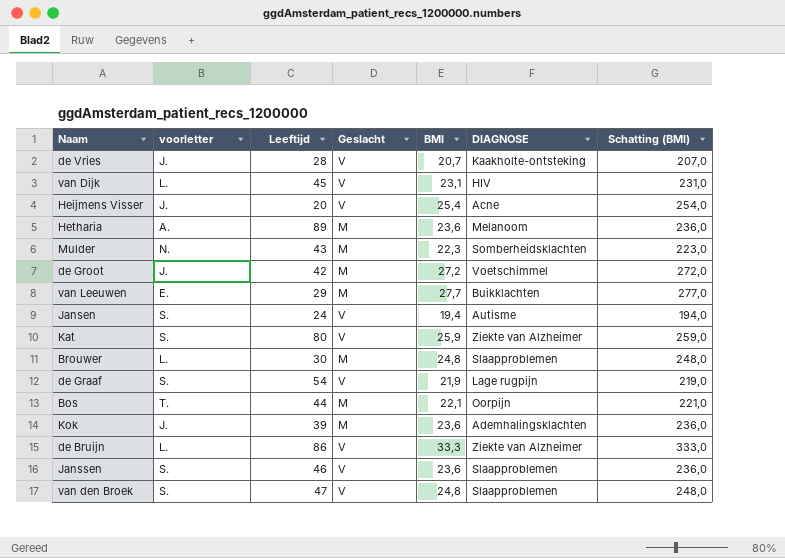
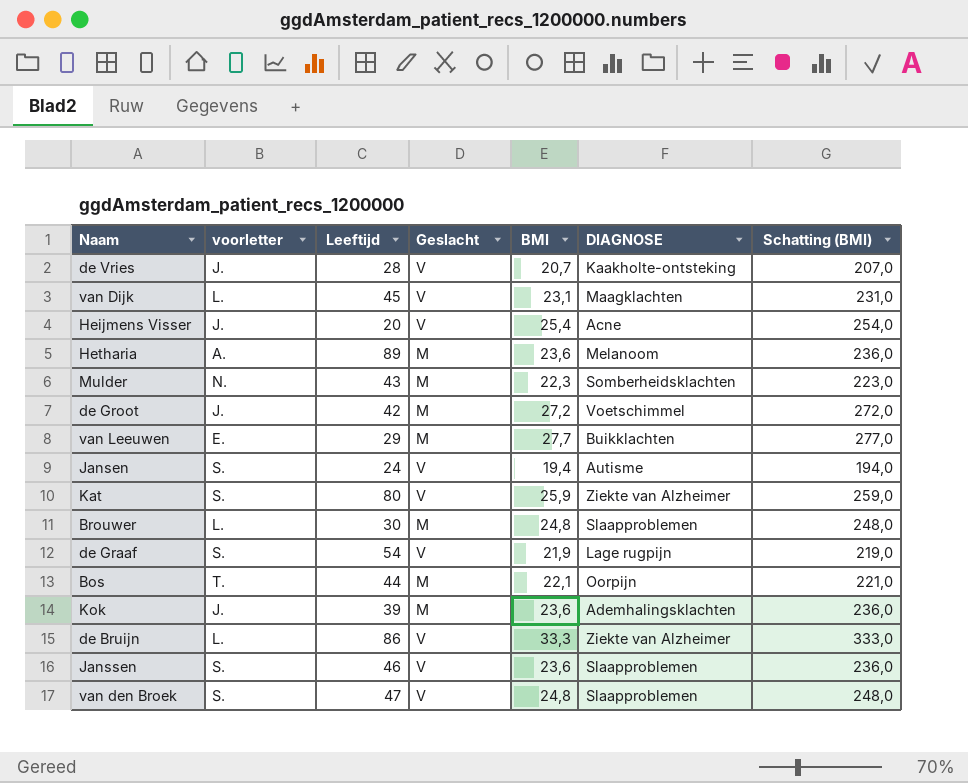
van Dijk | DIAGNOSE: HIV -> Maagklachten

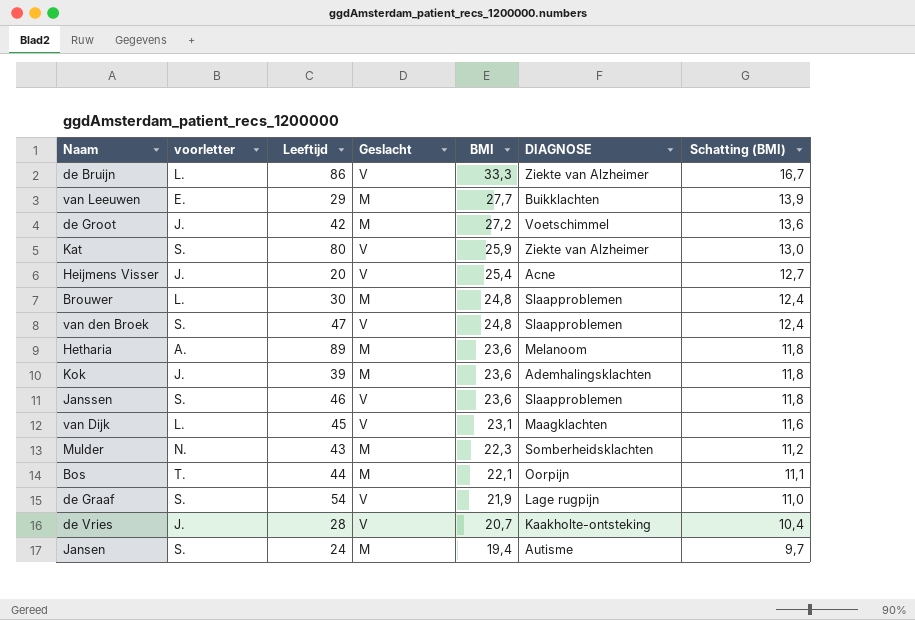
row order: none -> BMI descending
column Schatting (BMI) | formula: [BMI] * 10 -> [BMI] * 0,5
Jansen | Geslacht: V -> M

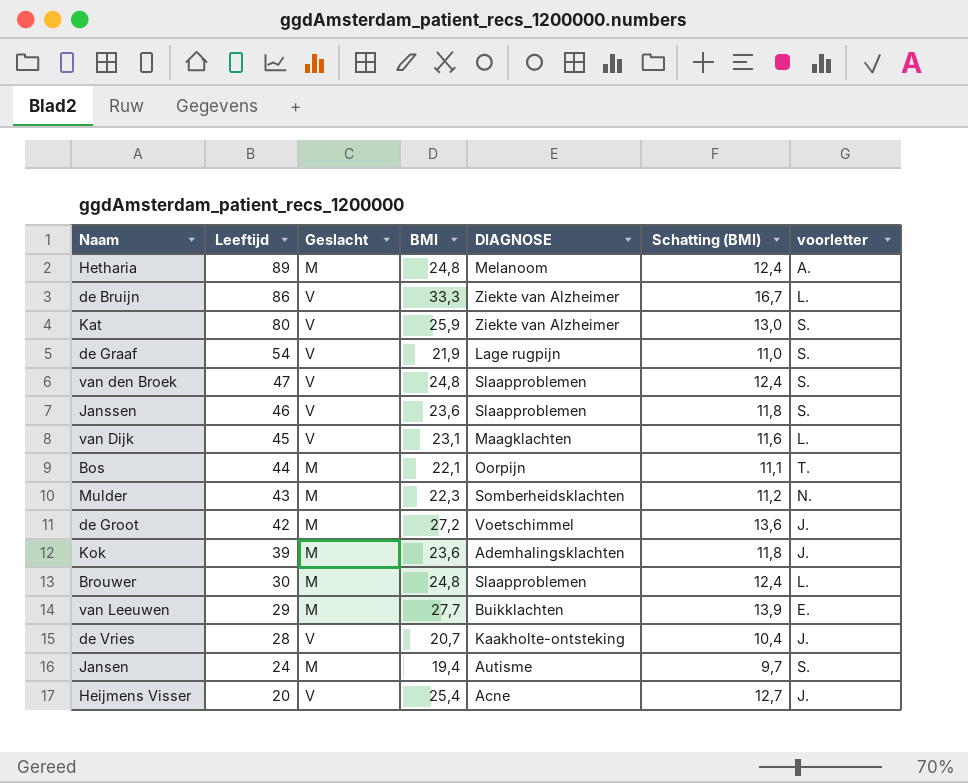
row order: BMI descending -> Leeftijd descending
column voorletter | position: 2 -> 7
Hetharia | BMI: 23,6 -> 24,8
Hetharia | Schatting (BMI): 11,8 -> 12,4

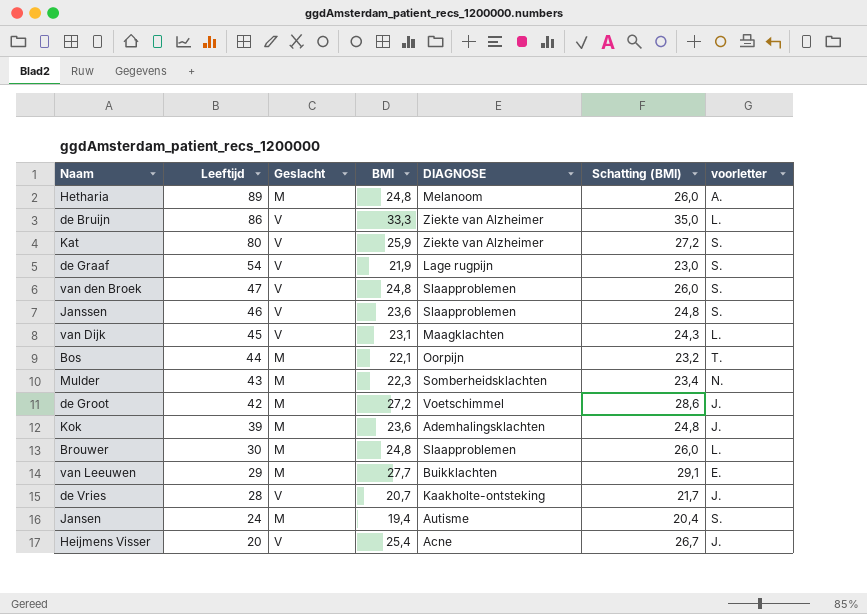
column Schatting (BMI) | formula: [BMI] * 0,5 -> [BMI] * 1,05

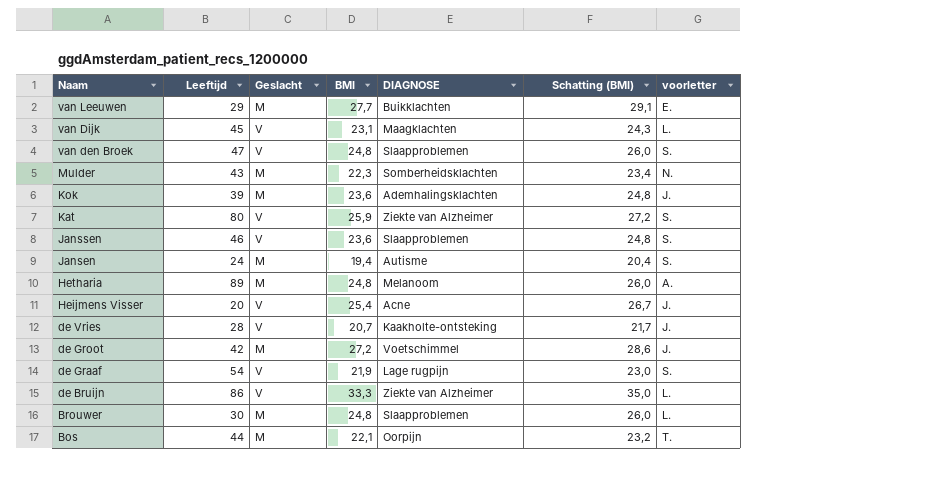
row order: Leeftijd descending -> Naam descending

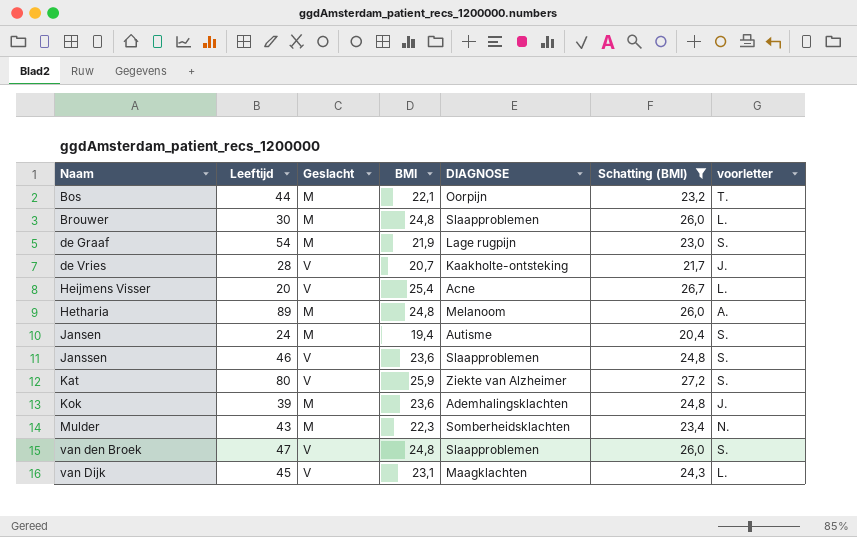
filter: none -> Schatting (BMI) <= 27,2
row order: Naam descending -> Naam ascending
de Graaf | Geslacht: V -> M
Heijmens Visser | voorletter: J. -> L.

